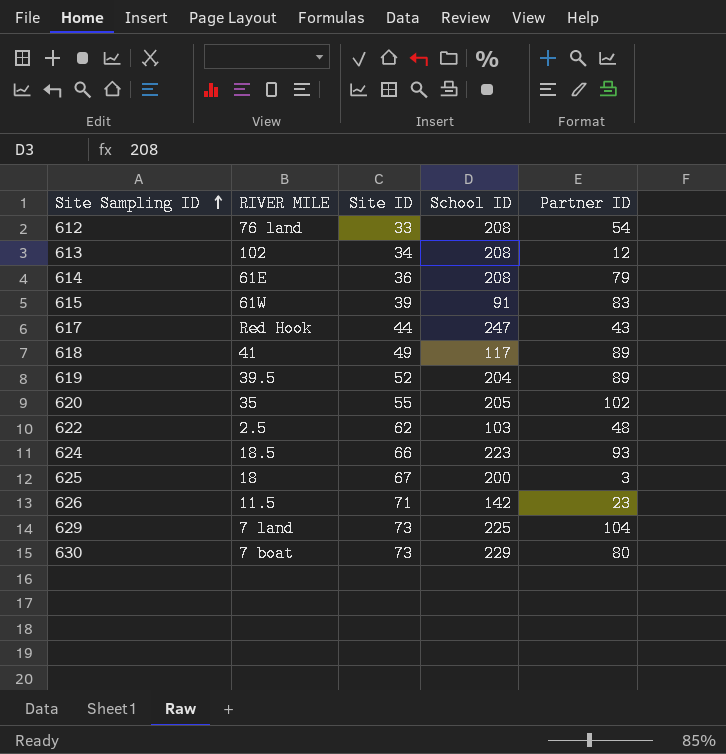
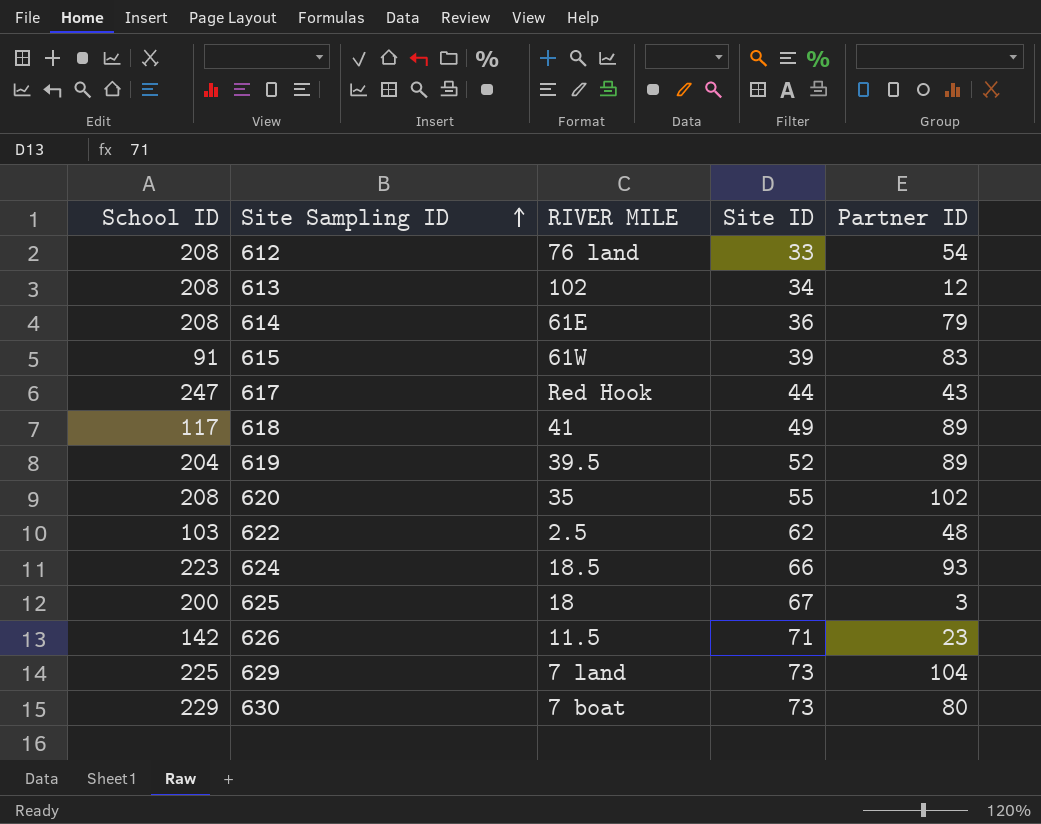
column School ID | position: 4 -> 1
620 | School ID: 205 -> 208

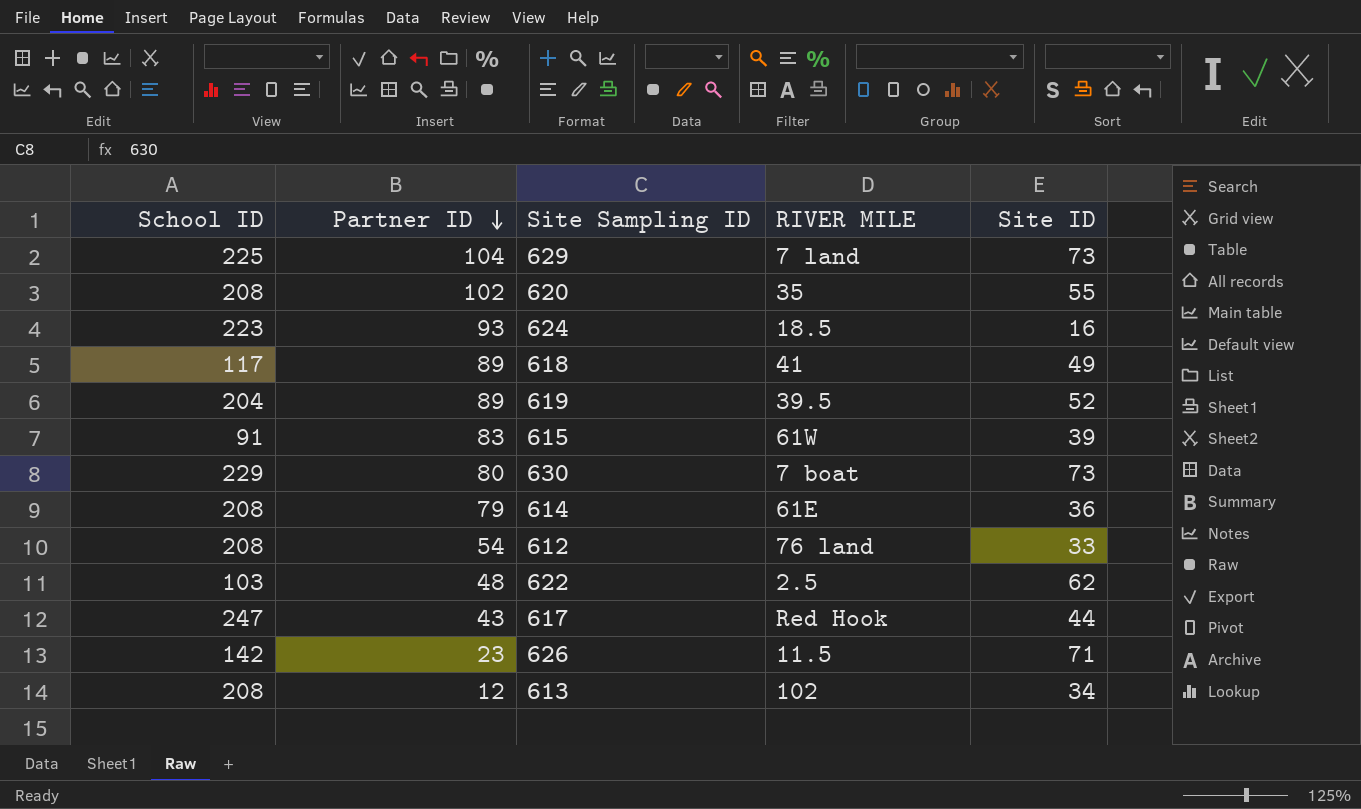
row order: Site Sampling ID ascending -> Partner ID descending
column Partner ID | position: 5 -> 2
row 625: 200 | 18 | 67 | 3 -> none
624 | Site ID: 66 -> 16

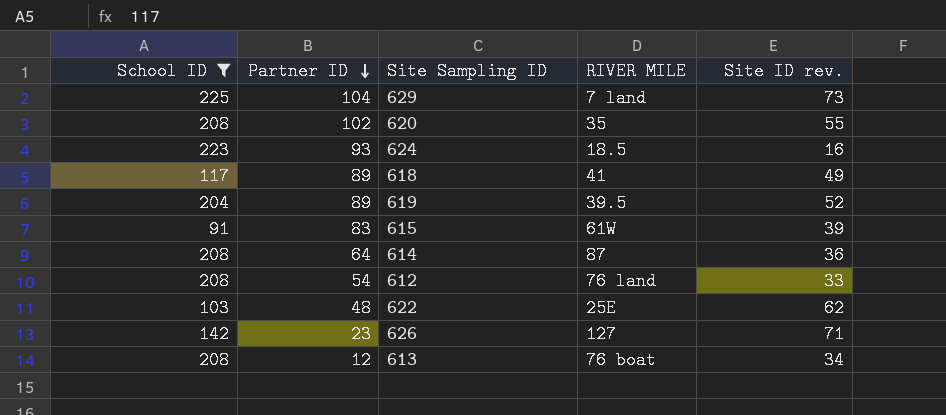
filter: none -> School ID <= 225
column name: Site ID -> Site ID rev.
614 | Partner ID: 79 -> 64
614 | RIVER MILE: 61E -> 87
622 | RIVER MILE: 2.5 -> 25E
626 | RIVER MILE: 11.5 -> 127
613 | RIVER MILE: 102 -> 76 boat

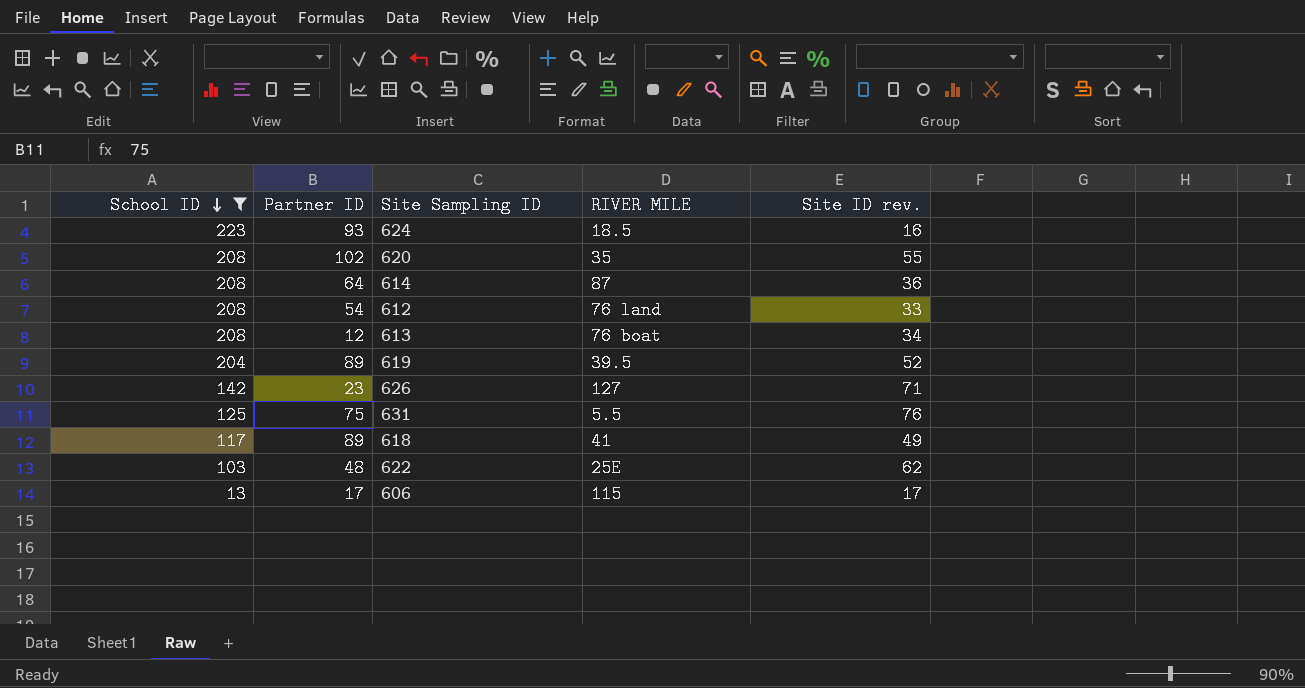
row order: Partner ID descending -> School ID descending
row 629: 225 | 104 | 7 land | 73 -> none
row 615: 91 | 83 | 61W | 39 -> none
row 631: none -> 125 | 75 | 5.5 | 76
row 606: none -> 13 | 17 | 115 | 17

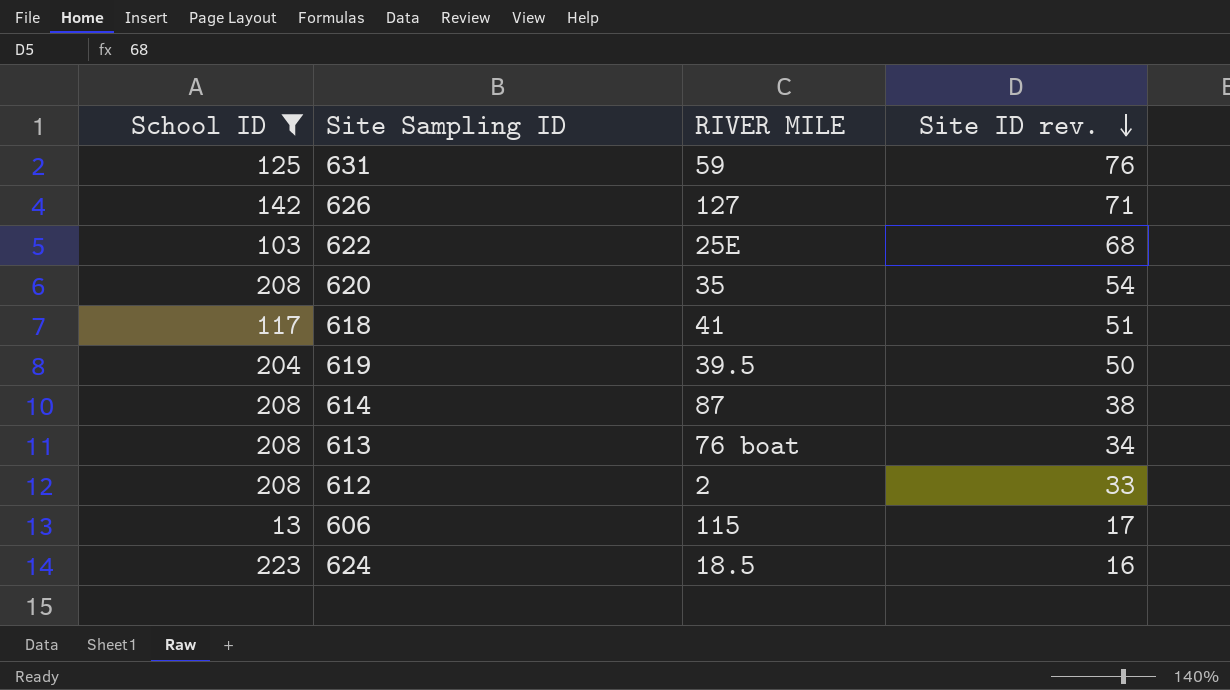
row order: School ID descending -> Site ID rev. descending
column Partner ID | position: 2 -> none
631 | RIVER MILE: 5.5 -> 59
622 | Site ID rev.: 62 -> 68
620 | Site ID rev.: 55 -> 54
618 | Site ID rev.: 49 -> 51
619 | Site ID rev.: 52 -> 50
614 | Site ID rev.: 36 -> 38
612 | RIVER MILE: 76 land -> 2

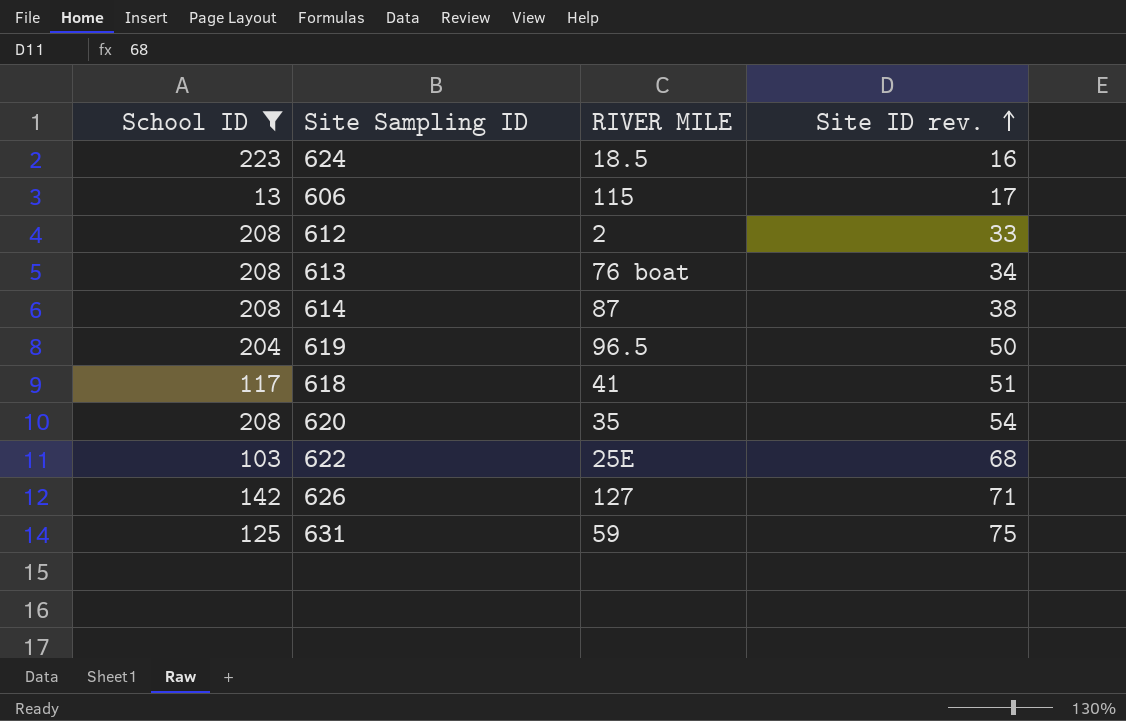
row order: Site ID rev. descending -> Site ID rev. ascending
619 | RIVER MILE: 39.5 -> 96.5
631 | Site ID rev.: 76 -> 75

